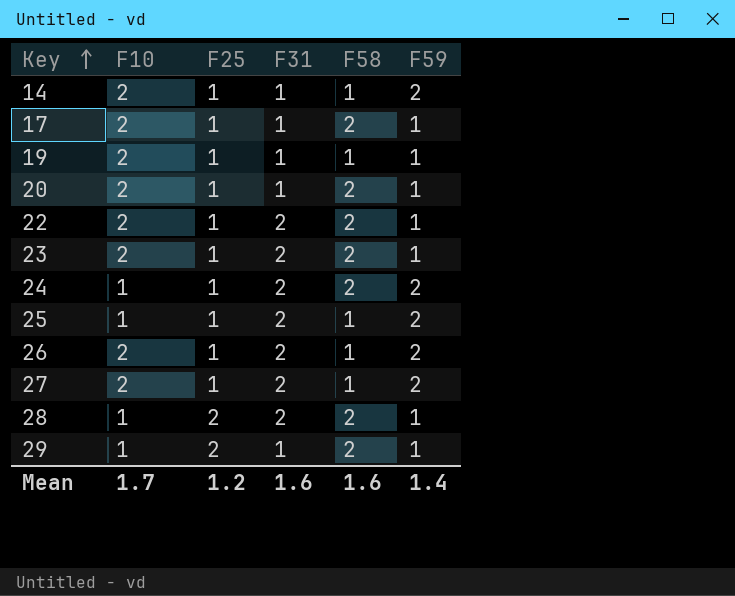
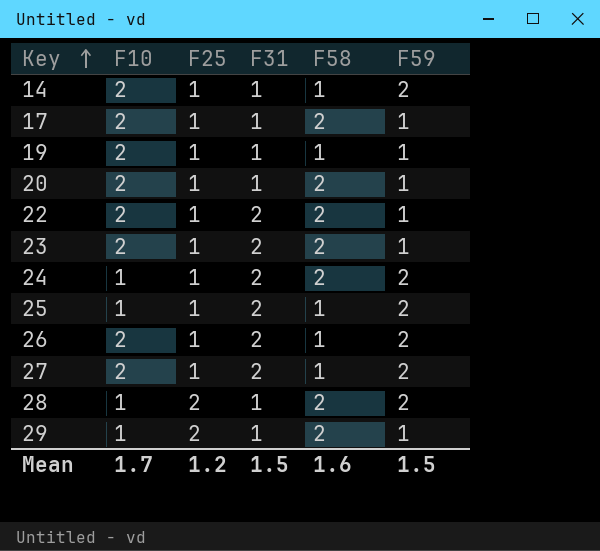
28 | F31: 2 -> 1
28 | F59: 1 -> 2
Mean | F31: 1.6 -> 1.5
Mean | F59: 1.4 -> 1.5

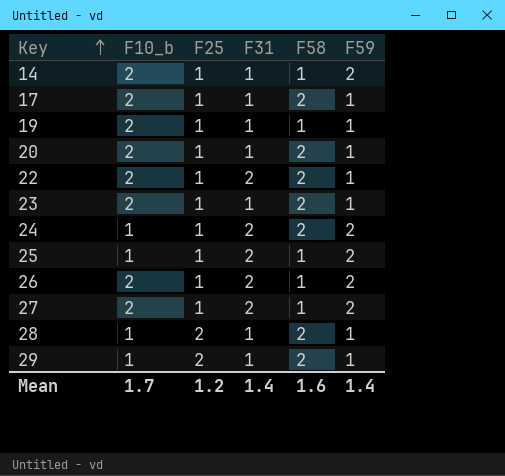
column name: F10 -> F10_b
23 | F31: 2 -> 1
28 | F59: 2 -> 1
Mean | F31: 1.5 -> 1.4
Mean | F59: 1.5 -> 1.4

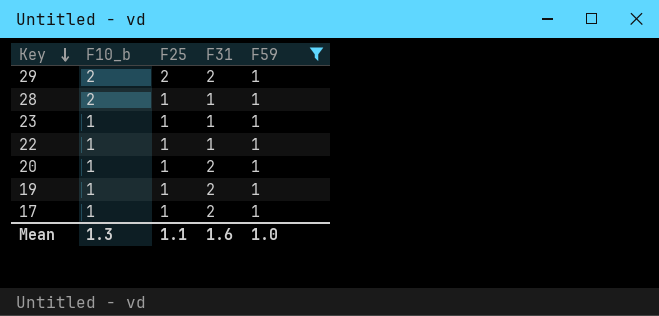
filter: none -> F59 = 1
row order: Key ascending -> Key descending
column F58 | position: 5 -> none
29 | F10_b: 1 -> 2
29 | F31: 1 -> 2
28 | F10_b: 1 -> 2
28 | F25: 2 -> 1
23 | F10_b: 2 -> 1
22 | F10_b: 2 -> 1
22 | F31: 2 -> 1
20 | F10_b: 2 -> 1
20 | F31: 1 -> 2
19 | F10_b: 2 -> 1
19 | F31: 1 -> 2
17 | F10_b: 2 -> 1
17 | F31: 1 -> 2
Mean | F10_b: 1.7 -> 1.3
Mean | F25: 1.2 -> 1.1
Mean | F31: 1.4 -> 1.6
Mean | F59: 1.4 -> 1.0

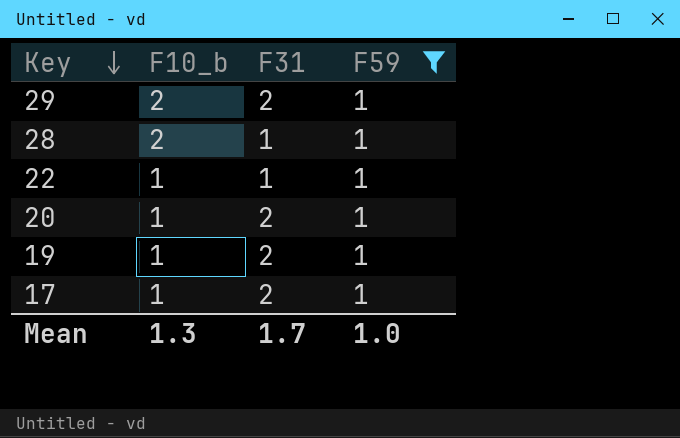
column F25 | position: 3 -> none
row 23: 1 | 1 | 1 | 1 -> none
Mean | F31: 1.6 -> 1.7

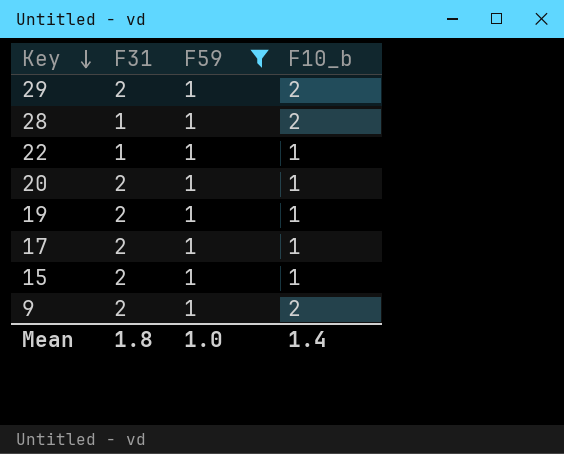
column F10_b | position: 2 -> 4
row 15: none -> 2 | 1 | 1
row 9: none -> 2 | 1 | 2
Mean | F31: 1.7 -> 1.8
Mean | F10_b: 1.3 -> 1.4

